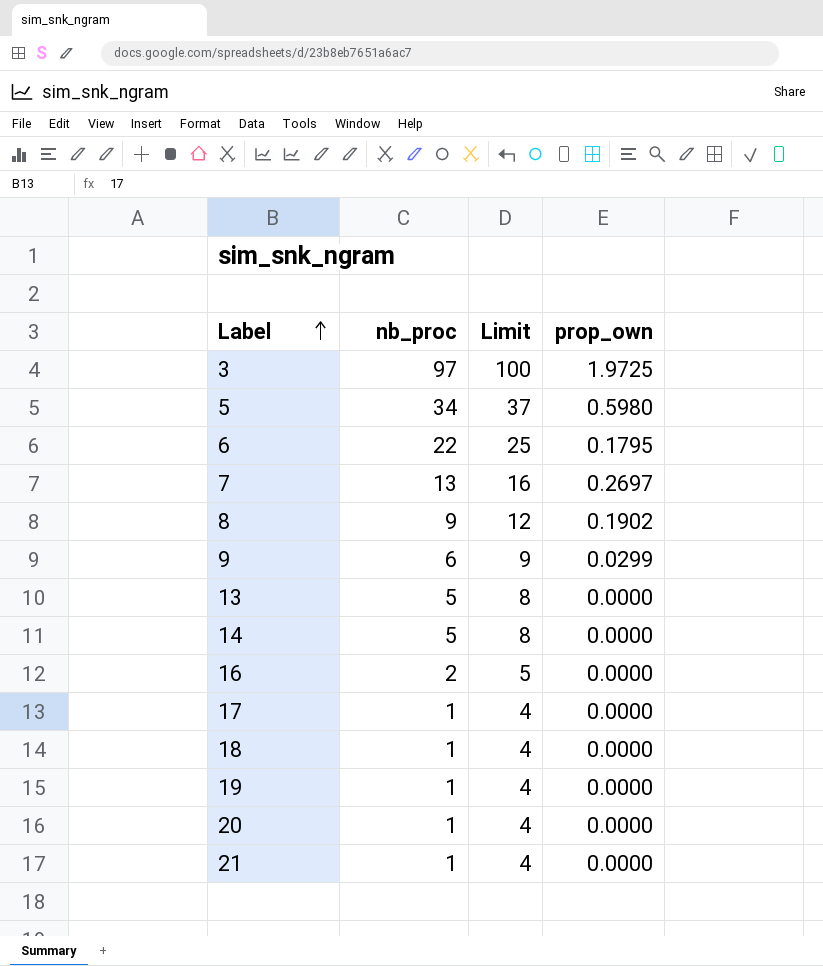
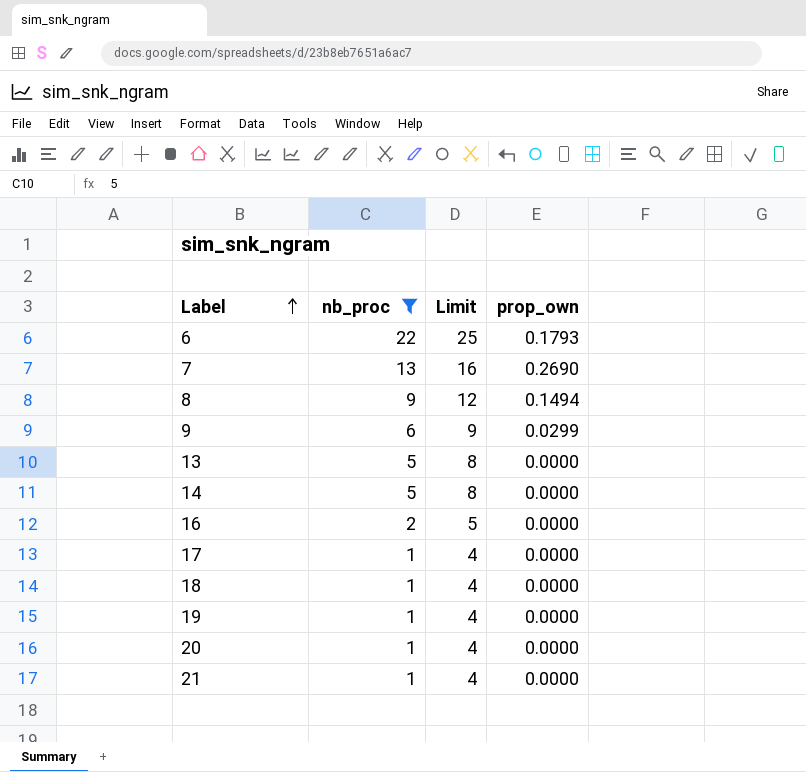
filter: none -> nb_proc <= 22
6 | prop_own: 0.1795 -> 0.1793
7 | prop_own: 0.2697 -> 0.2690
8 | prop_own: 0.1902 -> 0.1494

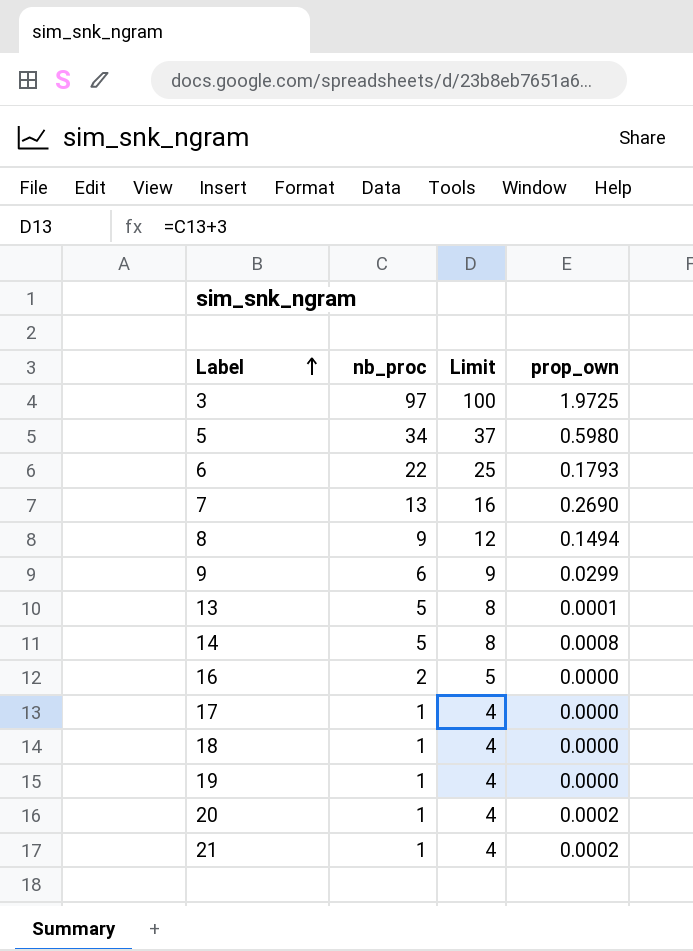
filter: nb_proc <= 22 -> none
13 | prop_own: 0.0000 -> 0.0001
14 | prop_own: 0.0000 -> 0.0008
20 | prop_own: 0.0000 -> 0.0002
21 | prop_own: 0.0000 -> 0.0002

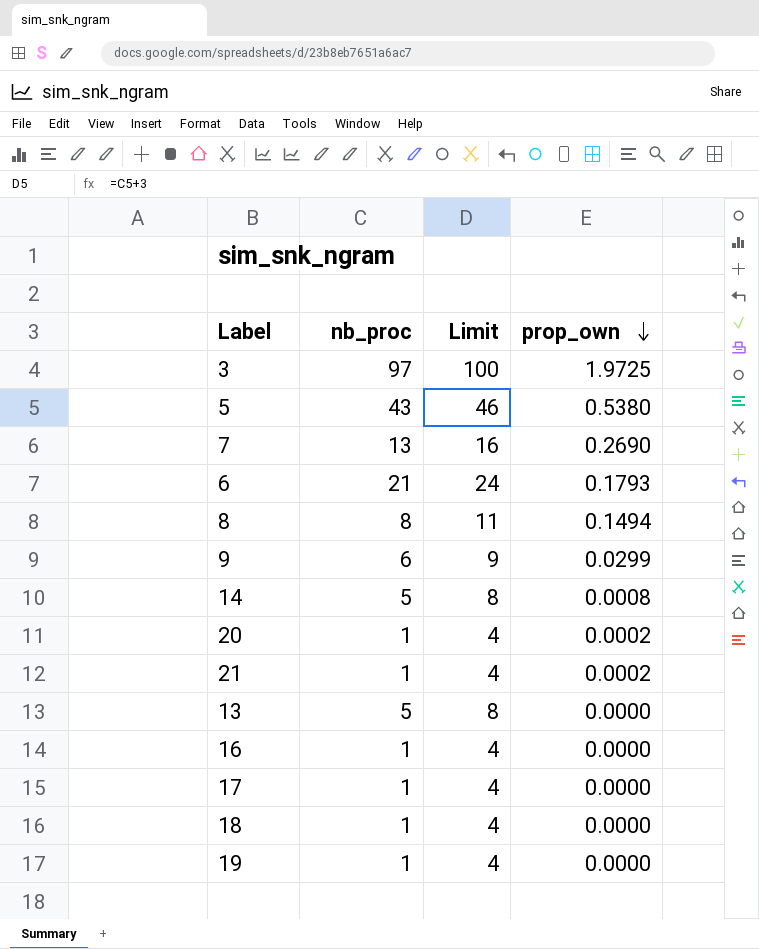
row order: Label ascending -> prop_own descending
5 | nb_proc: 34 -> 43
5 | Limit: 37 -> 46
5 | prop_own: 0.5980 -> 0.5380
6 | nb_proc: 22 -> 21
6 | Limit: 25 -> 24
8 | nb_proc: 9 -> 8
8 | Limit: 12 -> 11
13 | prop_own: 0.0001 -> 0.0000
16 | nb_proc: 2 -> 1
16 | Limit: 5 -> 4

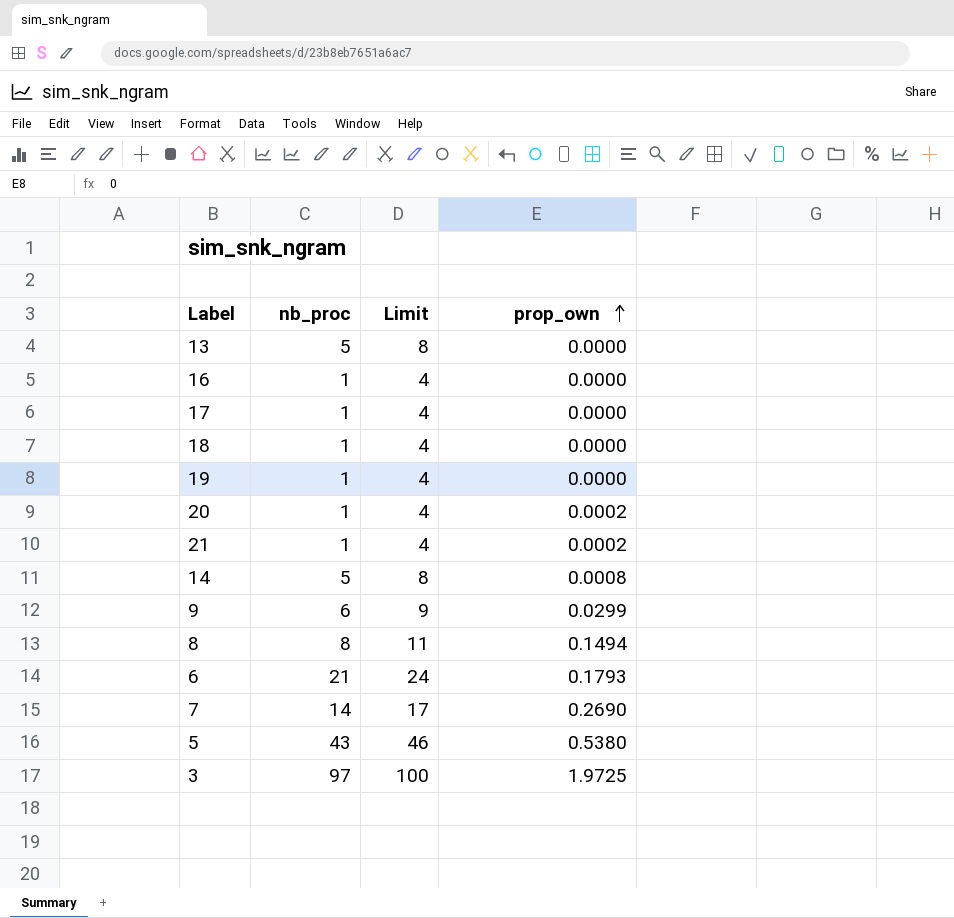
row order: prop_own descending -> prop_own ascending
7 | nb_proc: 13 -> 14
7 | Limit: 16 -> 17

